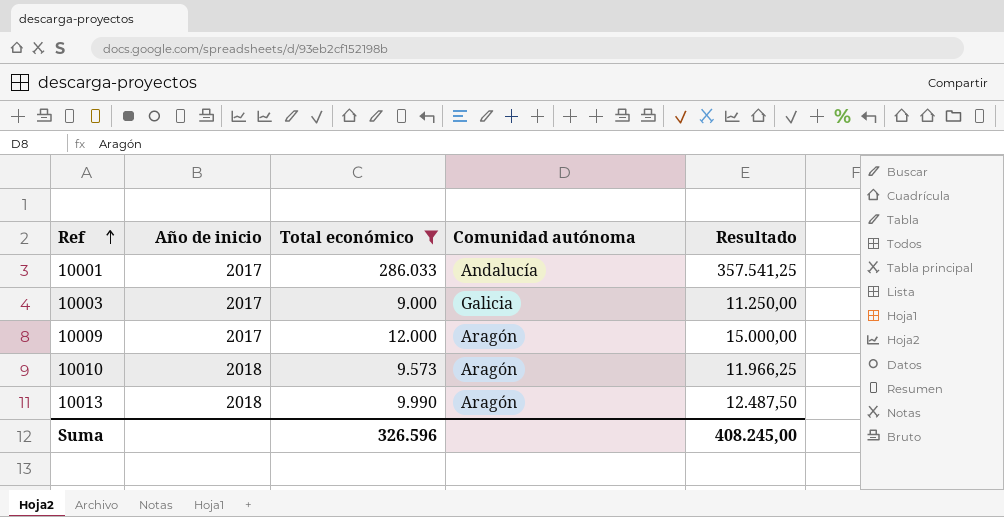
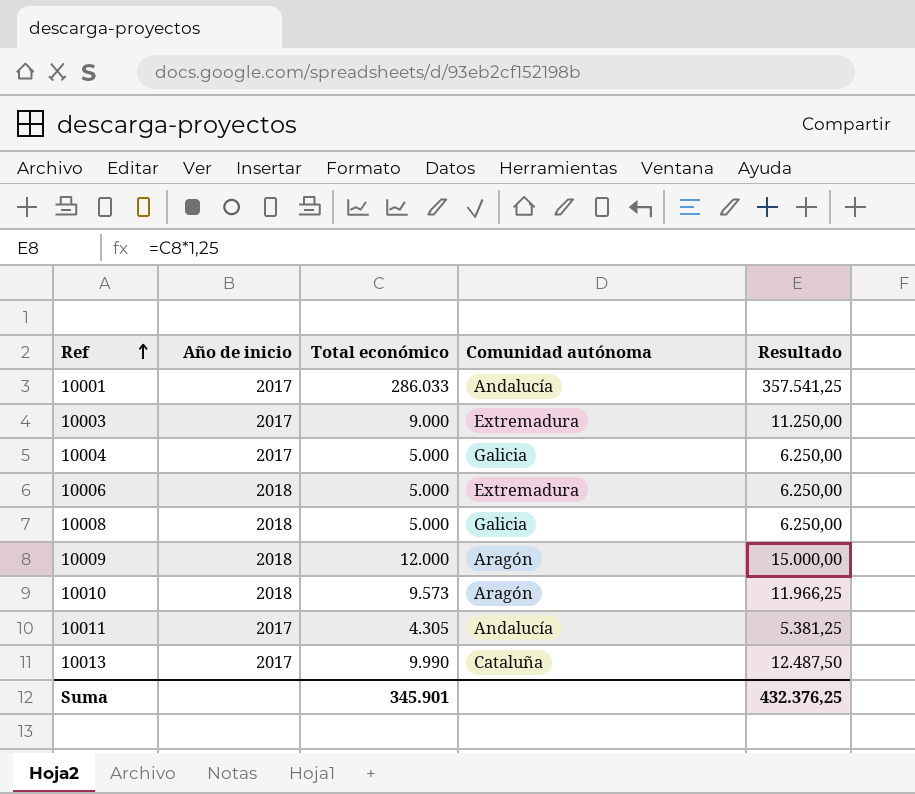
filter: Total económico >= 9.000 -> none
10003 | Comunidad autónoma: Galicia -> Extremadura
10009 | Año de inicio: 2017 -> 2018
10013 | Año de inicio: 2018 -> 2017
10013 | Comunidad autónoma: Aragón -> Cataluña
Suma | Total económico: 326.596 -> 345.901
Suma | Resultado: 408.245,00 -> 432.376,25

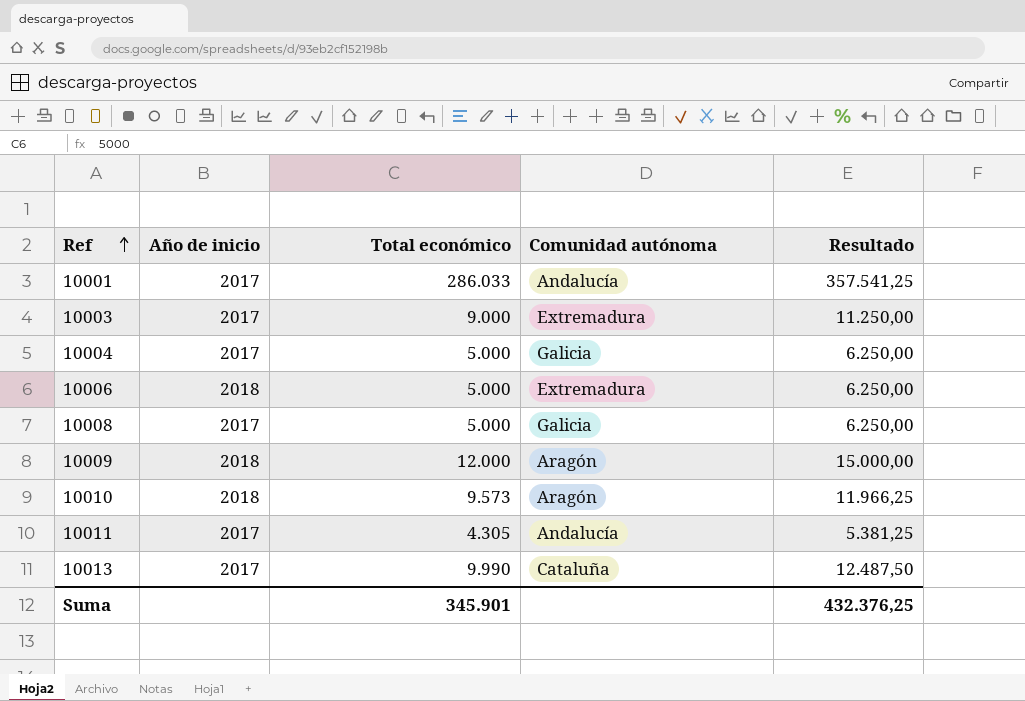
10008 | Año de inicio: 2018 -> 2017

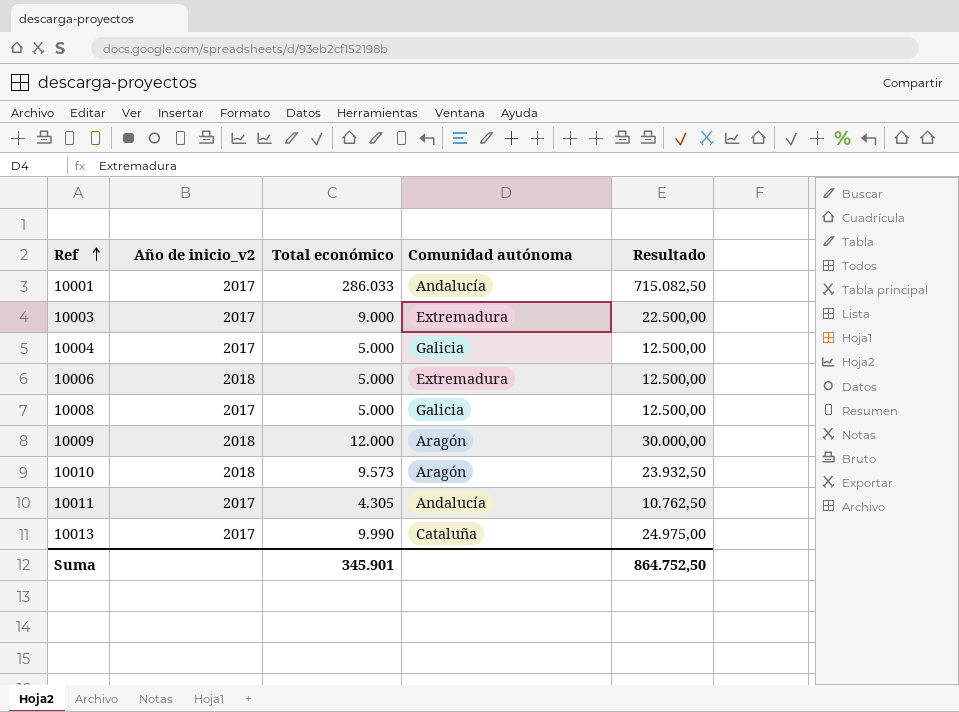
column name: Año de inicio -> Año de inicio_v2
column Resultado | formula: [Total económico] * 1,25 -> [Total económico] * 2,5
Suma | Resultado: 432.376,25 -> 864.752,50

